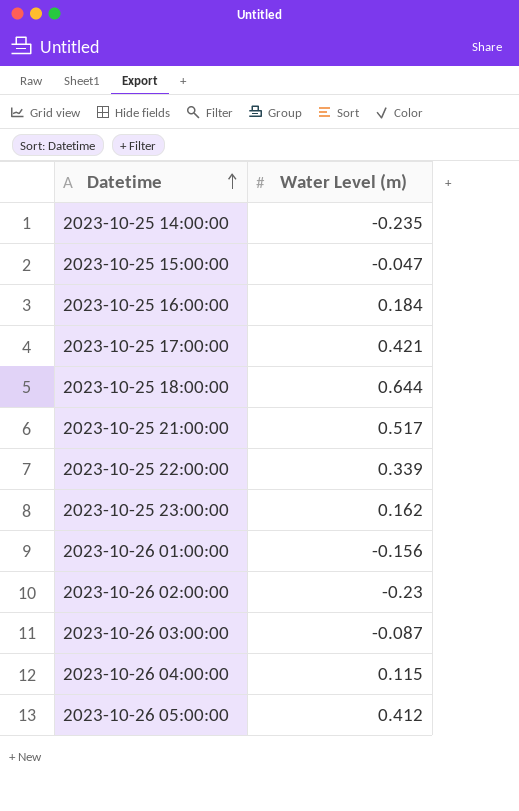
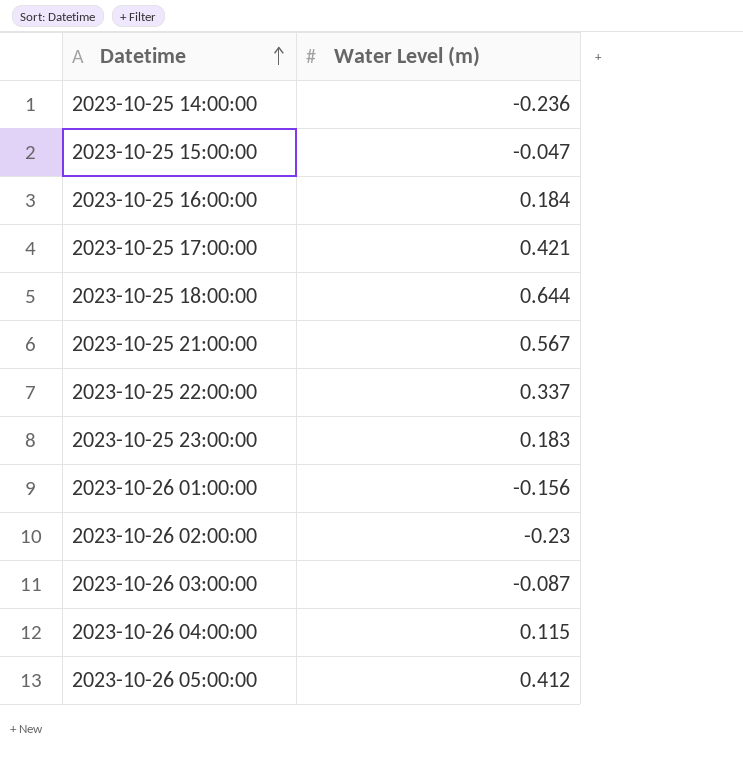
2023-10-25 14:00:00 | Water Level (m): -0.235 -> -0.236
2023-10-25 21:00:00 | Water Level (m): 0.517 -> 0.567
2023-10-25 22:00:00 | Water Level (m): 0.339 -> 0.337
2023-10-25 23:00:00 | Water Level (m): 0.162 -> 0.183

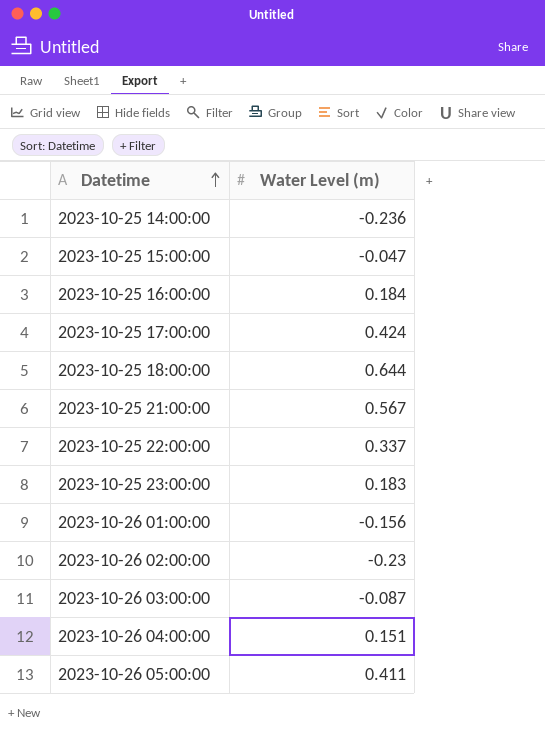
2023-10-25 17:00:00 | Water Level (m): 0.421 -> 0.424
2023-10-26 04:00:00 | Water Level (m): 0.115 -> 0.151
2023-10-26 05:00:00 | Water Level (m): 0.412 -> 0.411

